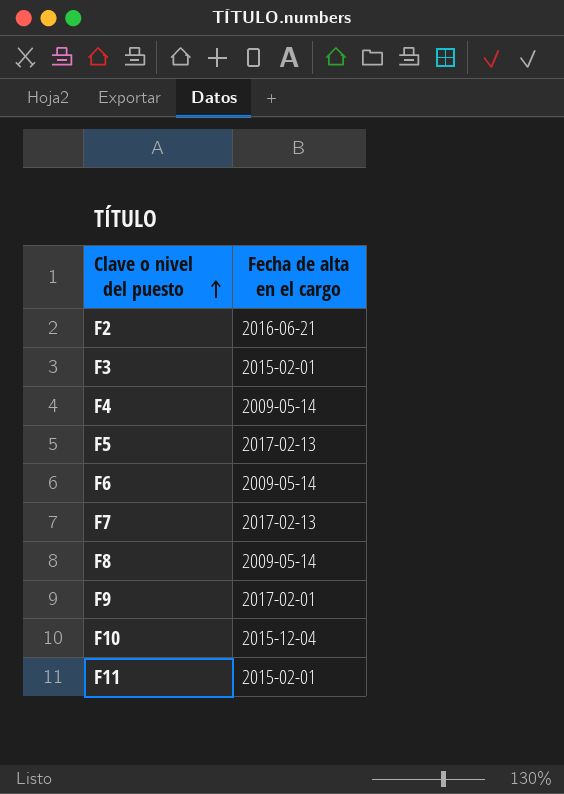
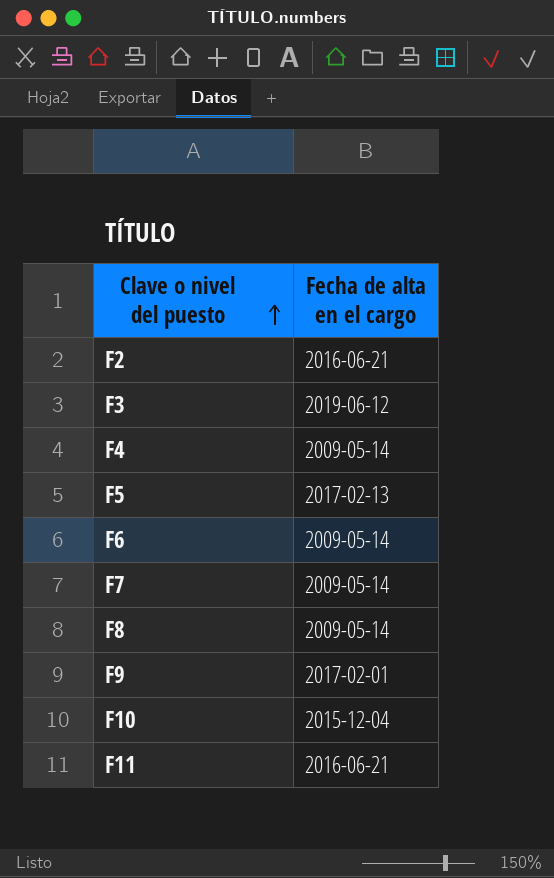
F3 | Fecha de alta en el cargo: 2015-02-01 -> 2019-06-12
F7 | Fecha de alta en el cargo: 2017-02-13 -> 2009-05-14
F11 | Fecha de alta en el cargo: 2015-02-01 -> 2016-06-21

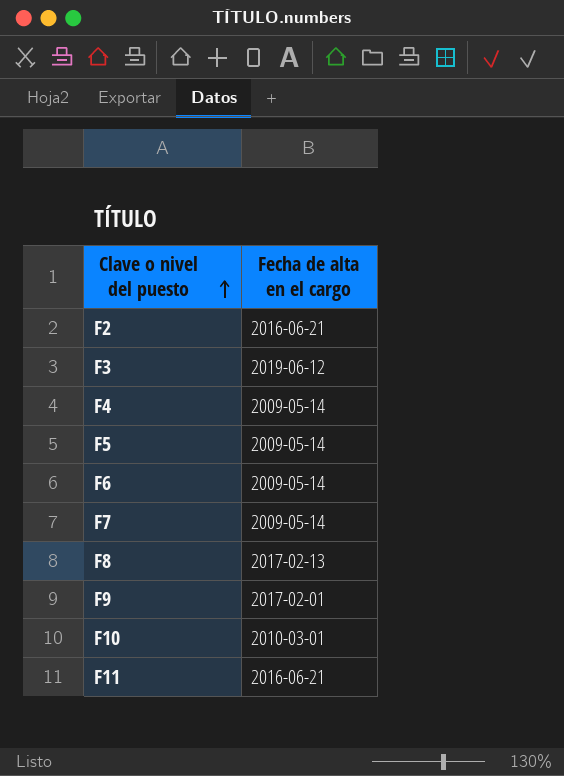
F5 | Fecha de alta en el cargo: 2017-02-13 -> 2009-05-14
F8 | Fecha de alta en el cargo: 2009-05-14 -> 2017-02-13
F10 | Fecha de alta en el cargo: 2015-12-04 -> 2010-03-01

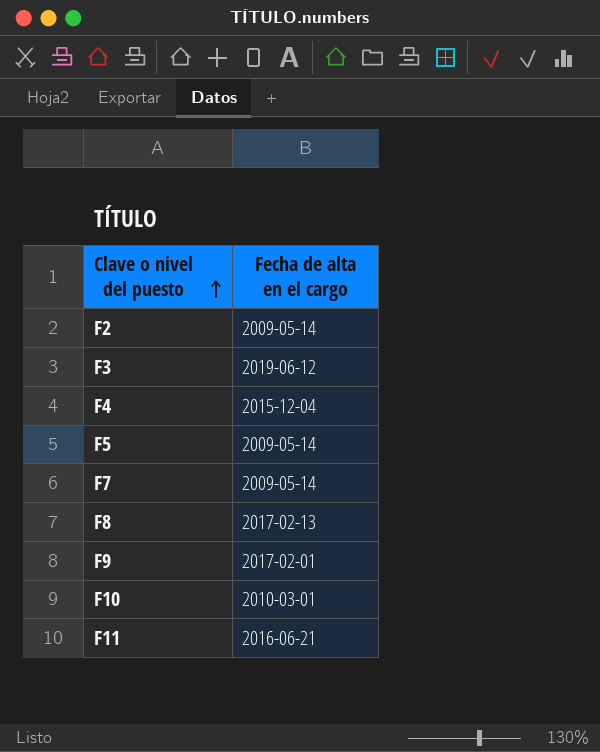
row F6: 2009-05-14 -> none
F2 | Fecha de alta en el cargo: 2016-06-21 -> 2009-05-14
F4 | Fecha de alta en el cargo: 2009-05-14 -> 2015-12-04

